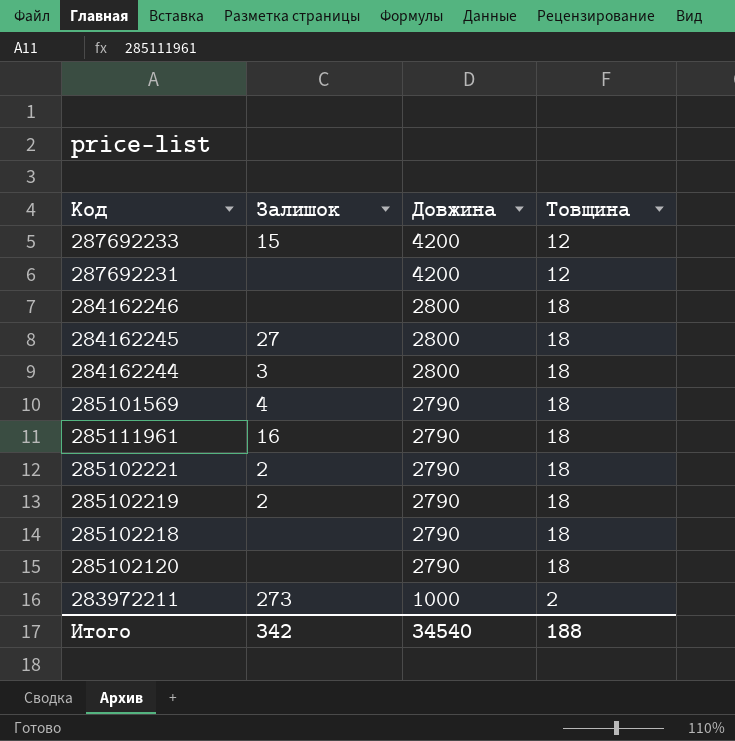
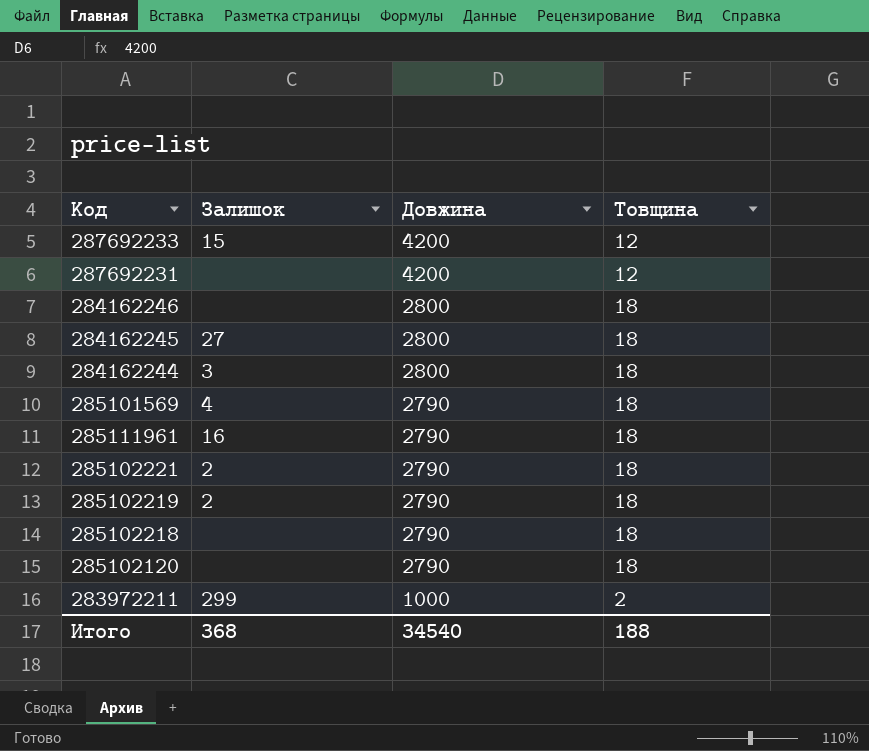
283972211 | Залишок: 273 -> 299
Итого | Залишок: 342 -> 368

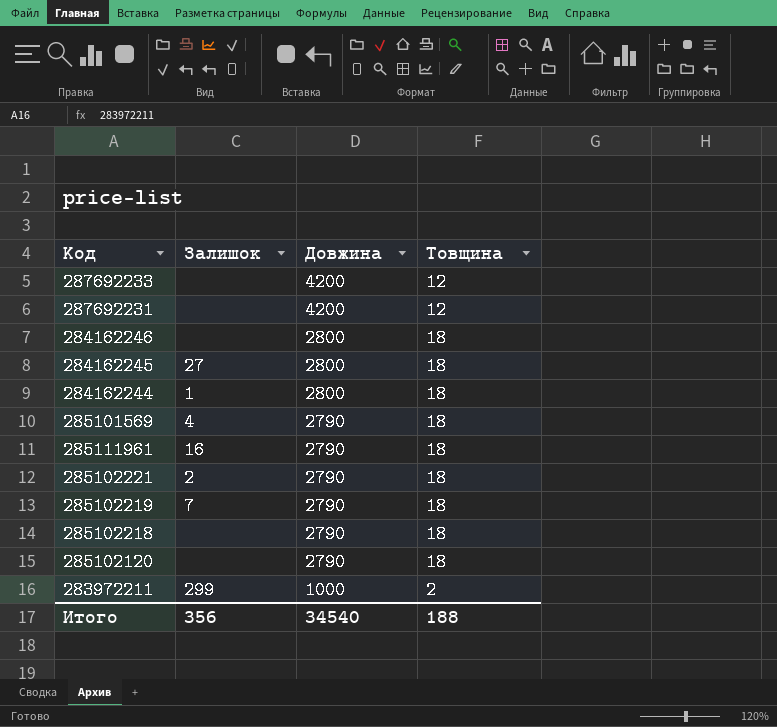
287692233 | Залишок: 15 -> none
284162244 | Залишок: 3 -> 1
285102219 | Залишок: 2 -> 7
Итого | Залишок: 368 -> 356

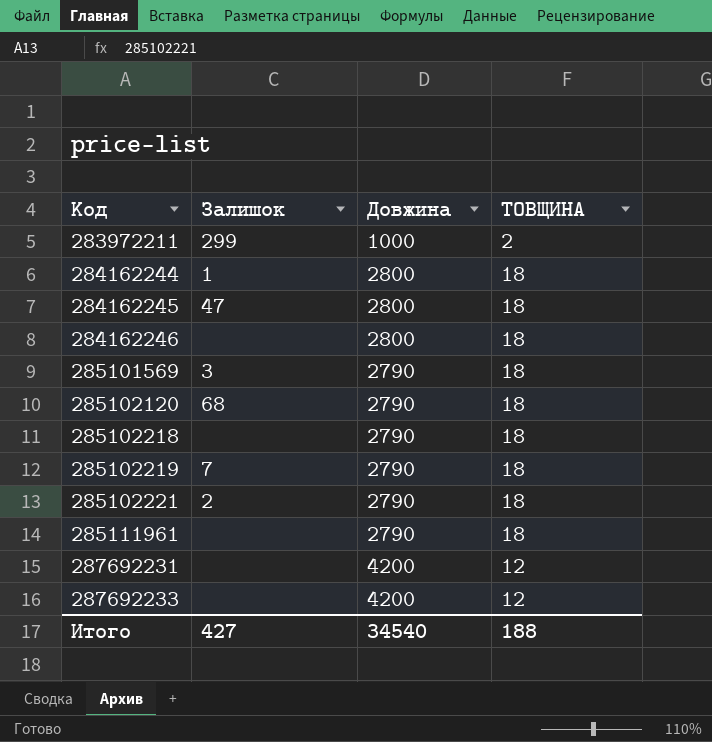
row order: Довжина descending -> Код ascending
column name: Товщина -> ТОВЩИНА
284162245 | Залишок: 27 -> 47
285101569 | Залишок: 4 -> 3
285102120 | Залишок: none -> 68
285111961 | Залишок: 16 -> none
Итого | Залишок: 356 -> 427

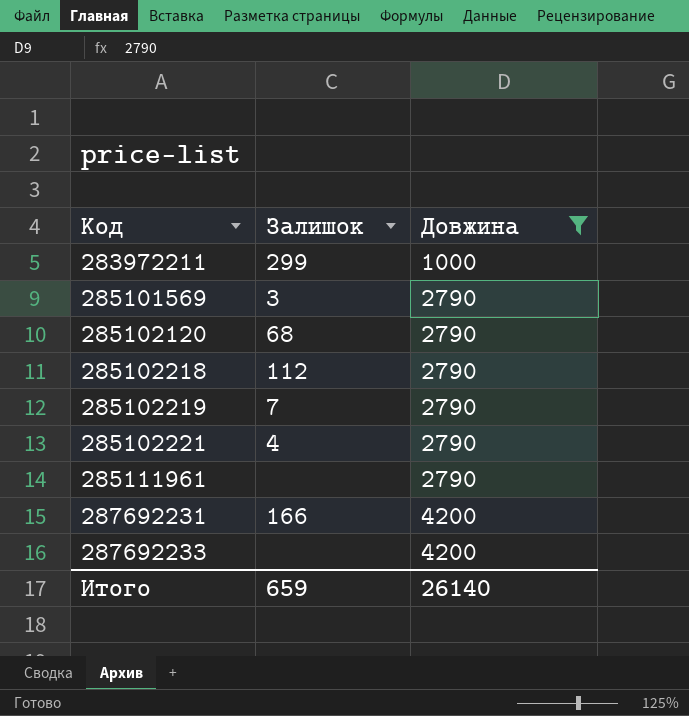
filter: none -> Довжина != 2800
column ТОВЩИНА | position: 4 -> none
285102218 | Залишок: none -> 112
285102221 | Залишок: 2 -> 4
287692231 | Залишок: none -> 166
Итого | Залишок: 427 -> 659
Итого | Довжина: 34540 -> 26140

